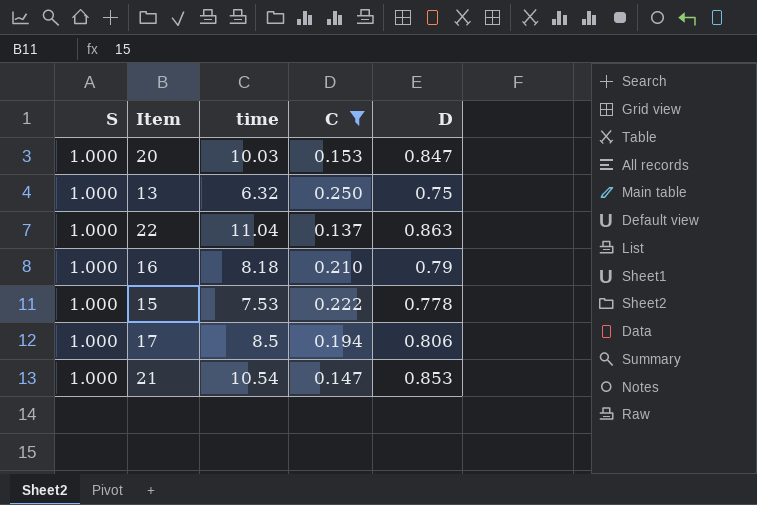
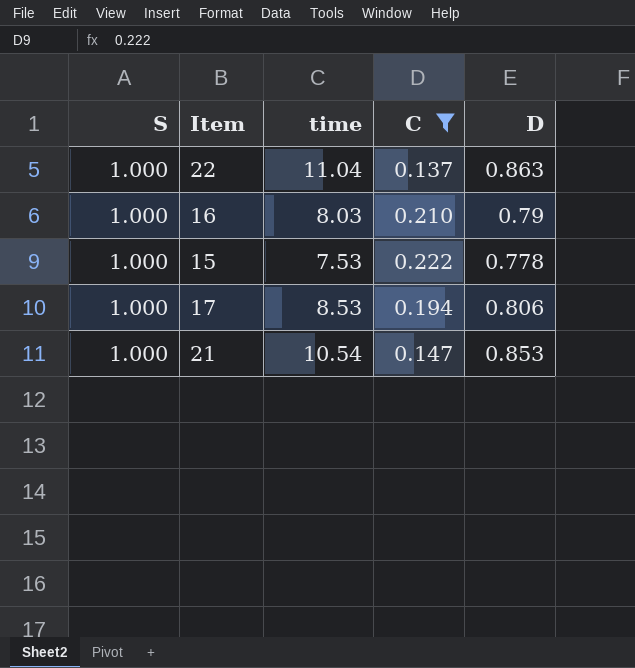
row 20: 1.000 | 10.03 | 0.153 | 0.847 -> none
row 13: 1.000 | 6.32 | 0.250 | 0.75 -> none
16 | time: 8.18 -> 8.03
17 | time: 8.5 -> 8.53

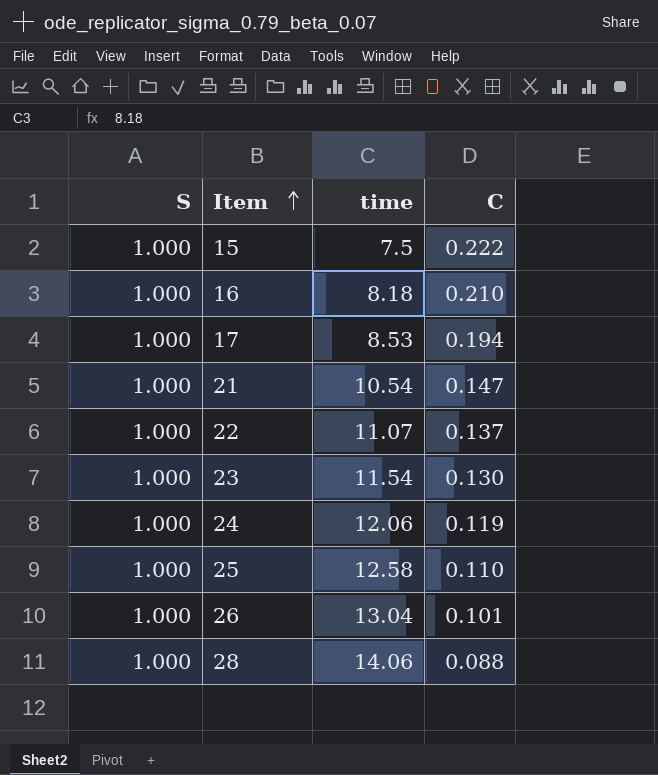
filter: C >= 0.137 -> none
row order: none -> Item ascending
column D | formula: [S] - [C] -> none
15 | time: 7.53 -> 7.5
16 | time: 8.03 -> 8.18
22 | time: 11.04 -> 11.07

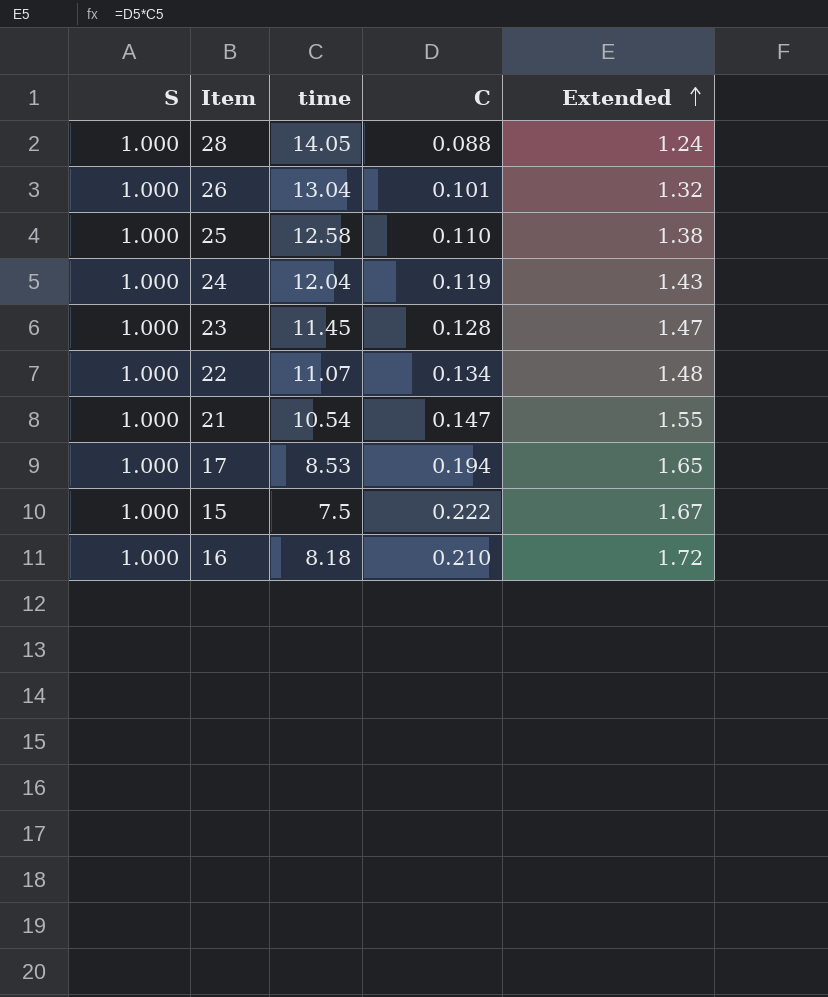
row order: Item ascending -> Extended ascending
column Extended | formula: none -> [time] * [C]
28 | time: 14.06 -> 14.05
24 | time: 12.06 -> 12.04
23 | time: 11.54 -> 11.45
23 | C: 0.130 -> 0.128
22 | C: 0.137 -> 0.134

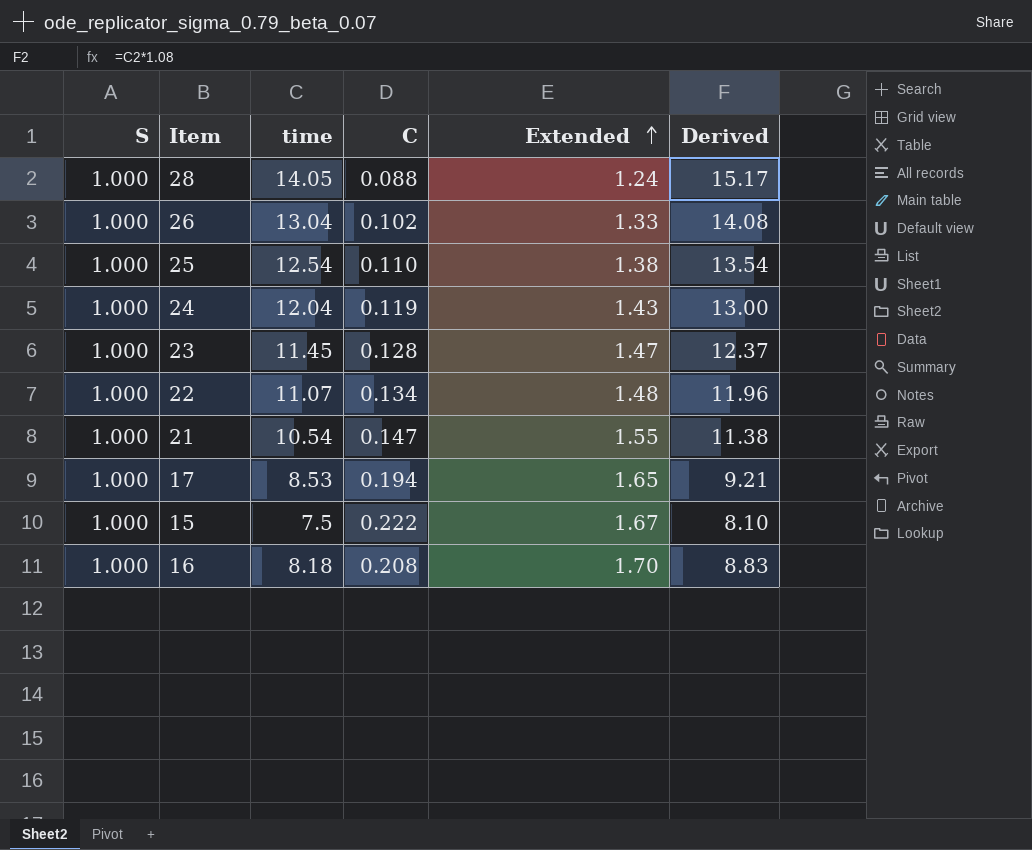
column Derived | formula: none -> [time] * 1.08
26 | C: 0.101 -> 0.102
26 | Extended: 1.32 -> 1.33
25 | time: 12.58 -> 12.54
16 | C: 0.210 -> 0.208
16 | Extended: 1.72 -> 1.70

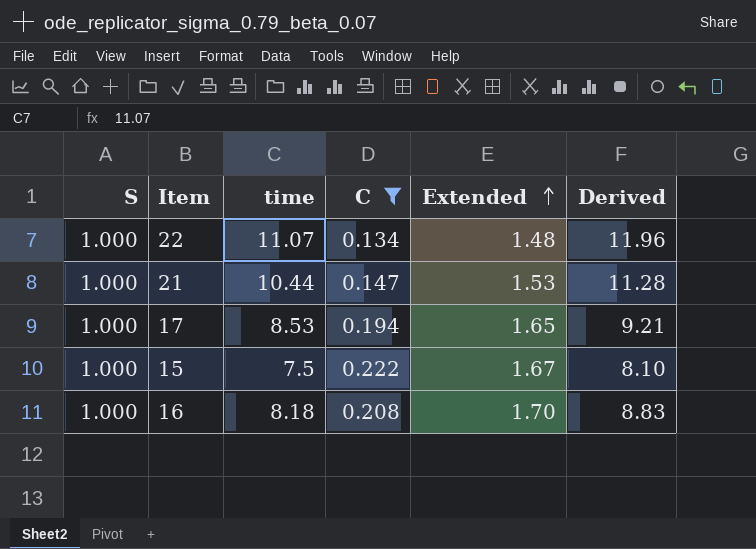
filter: none -> C >= 0.134
21 | time: 10.54 -> 10.44
21 | Extended: 1.55 -> 1.53
21 | Derived: 11.38 -> 11.28

